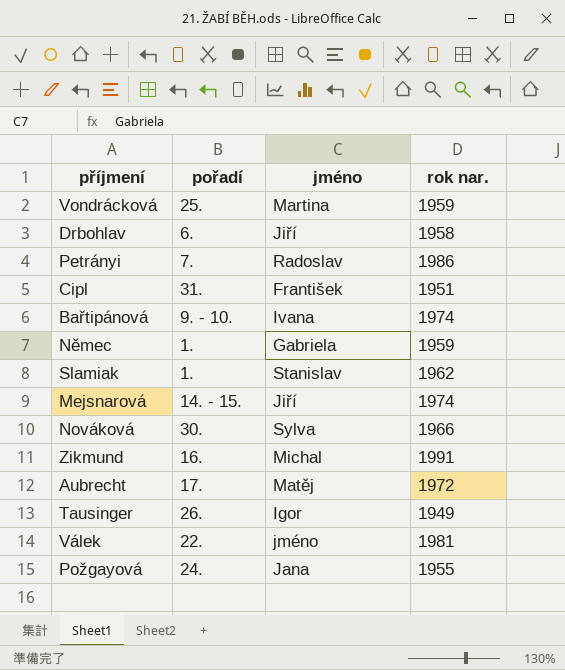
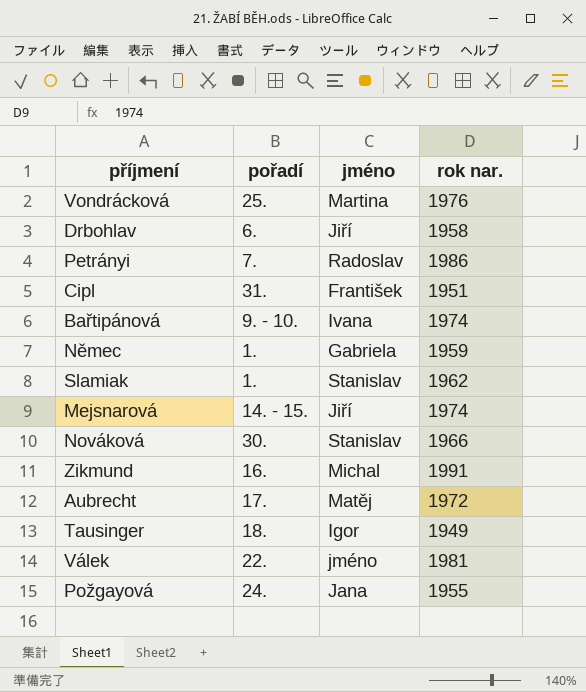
Vondrácková | rok nar.: 1959 -> 1976
Nováková | jméno: Sylva -> Stanislav
Tausinger | pořadí: 26. -> 18.

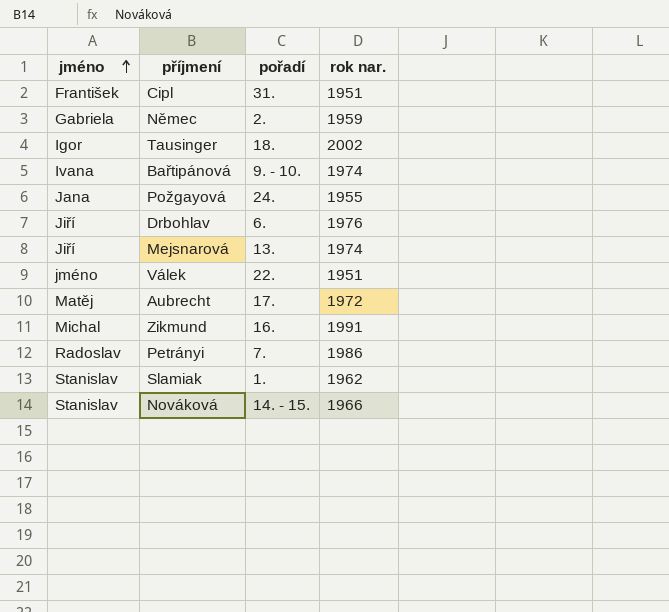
row order: none -> jméno ascending
column jméno | position: 3 -> 1
row Vondrácková: 25. | Martina | 1976 -> none
Němec | pořadí: 1. -> 2.
Tausinger | rok nar.: 1949 -> 2002
Drbohlav | rok nar.: 1958 -> 1976
Mejsnarová | pořadí: 14. - 15. -> 13.
Válek | rok nar.: 1981 -> 1951
Nováková | pořadí: 30. -> 14. - 15.

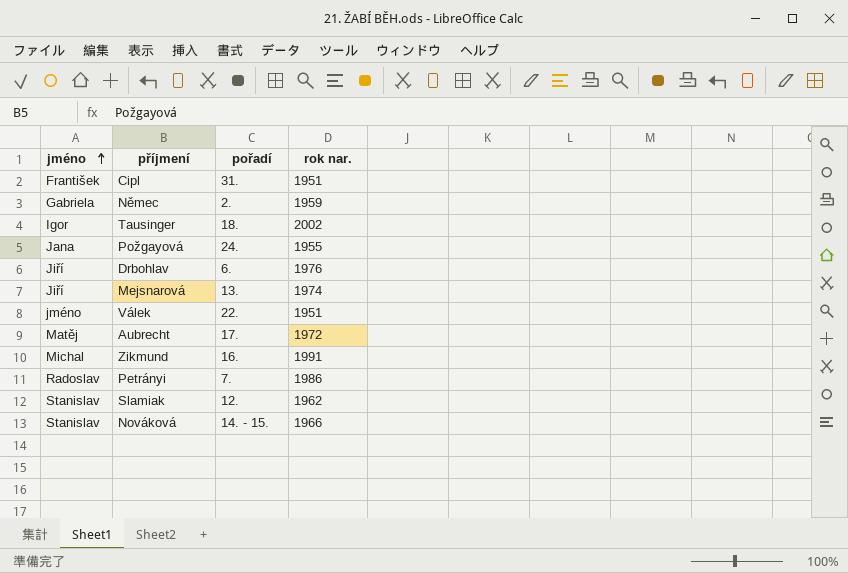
row Bařtipánová: Ivana | 9. - 10. | 1974 -> none
Slamiak | pořadí: 1. -> 12.

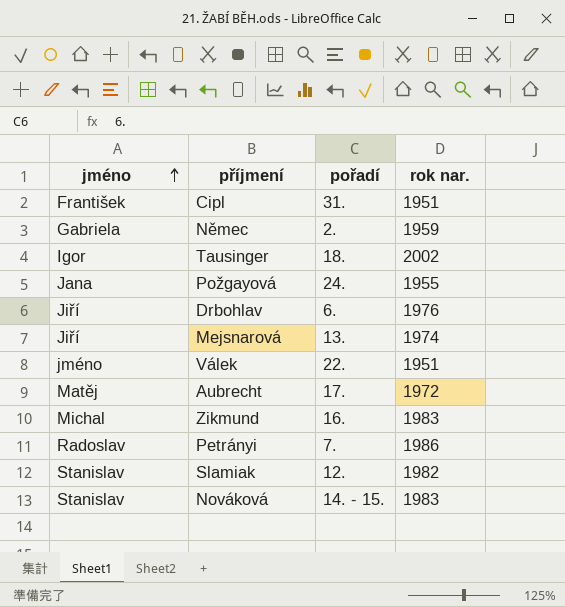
Zikmund | rok nar.: 1991 -> 1983
Slamiak | rok nar.: 1962 -> 1982
Nováková | rok nar.: 1966 -> 1983

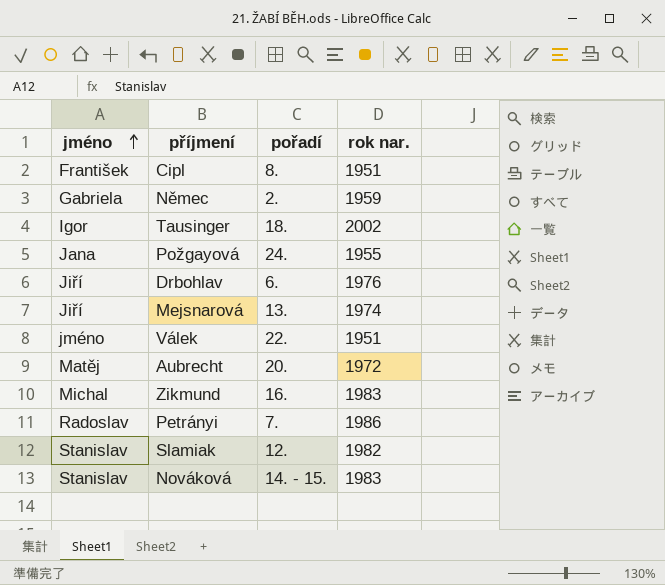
Cipl | pořadí: 31. -> 8.
Aubrecht | pořadí: 17. -> 20.

